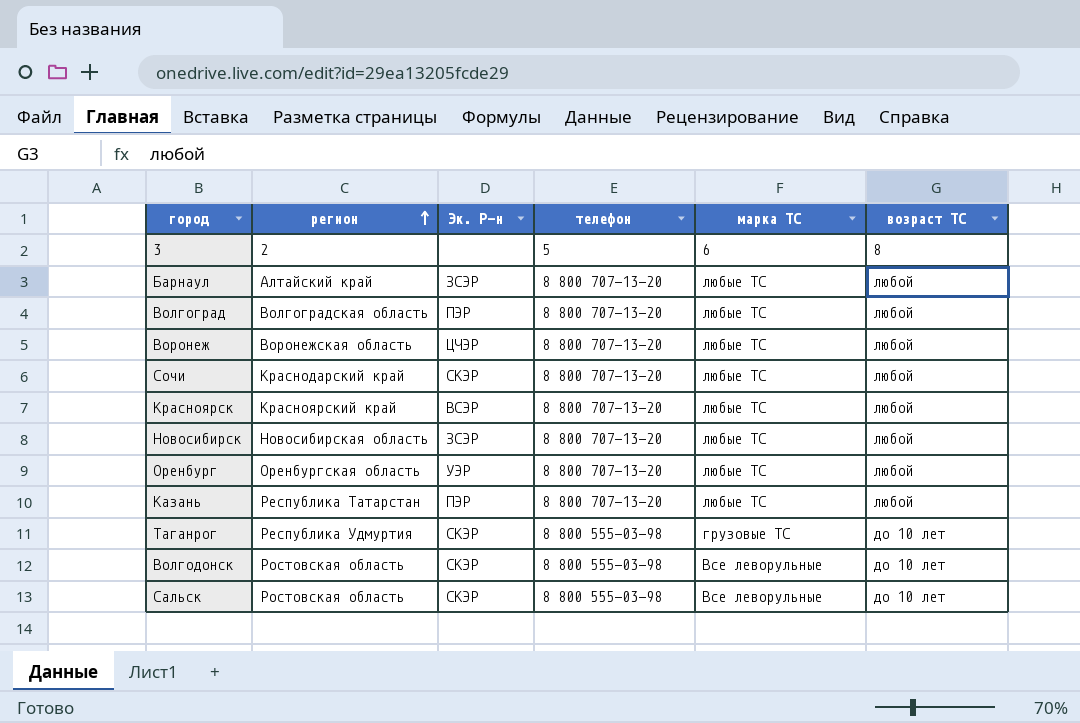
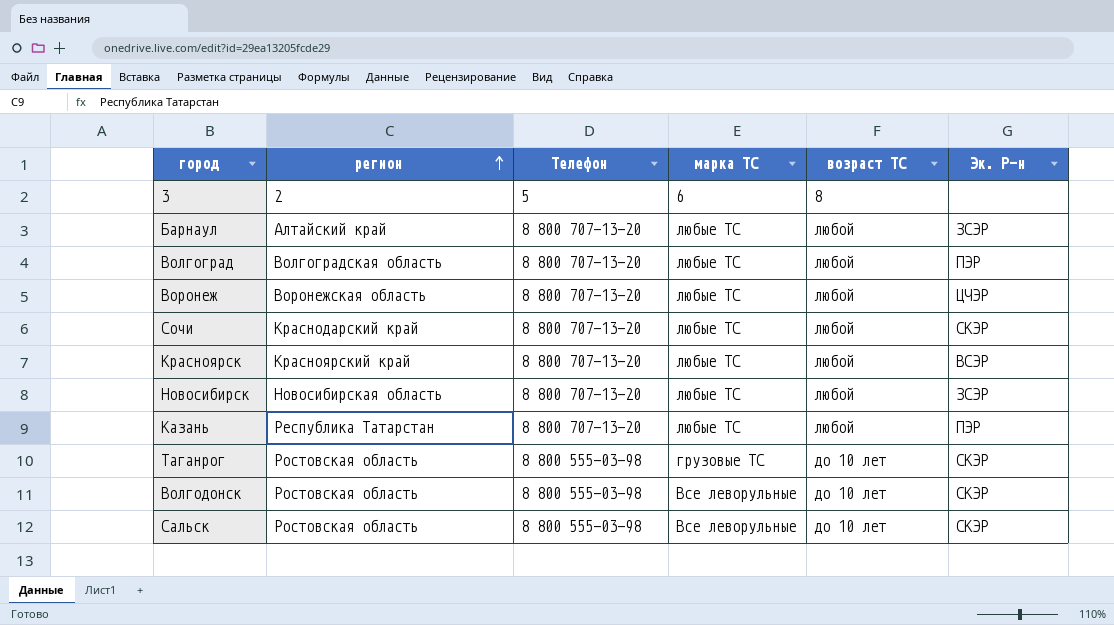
column name: телефон -> Телефон
column Эк. Р-н | position: 3 -> 6
row Оренбург: Оренбургская область | УЭР | 8 800 707-13-20 | любые ТС | любой -> none
Таганрог | регион: Республика Удмуртия -> Ростовская область

